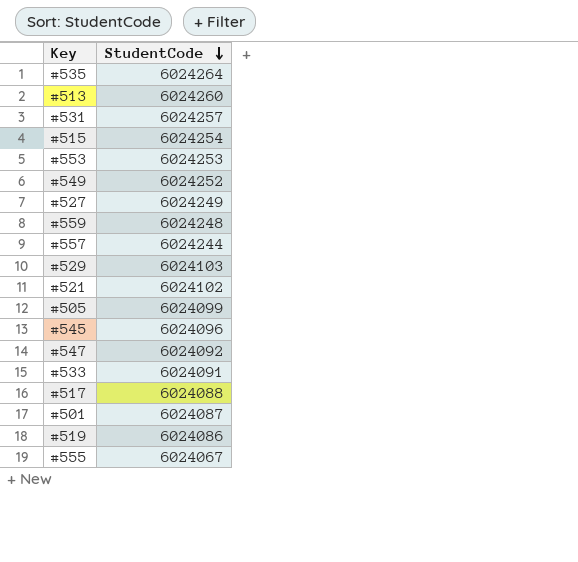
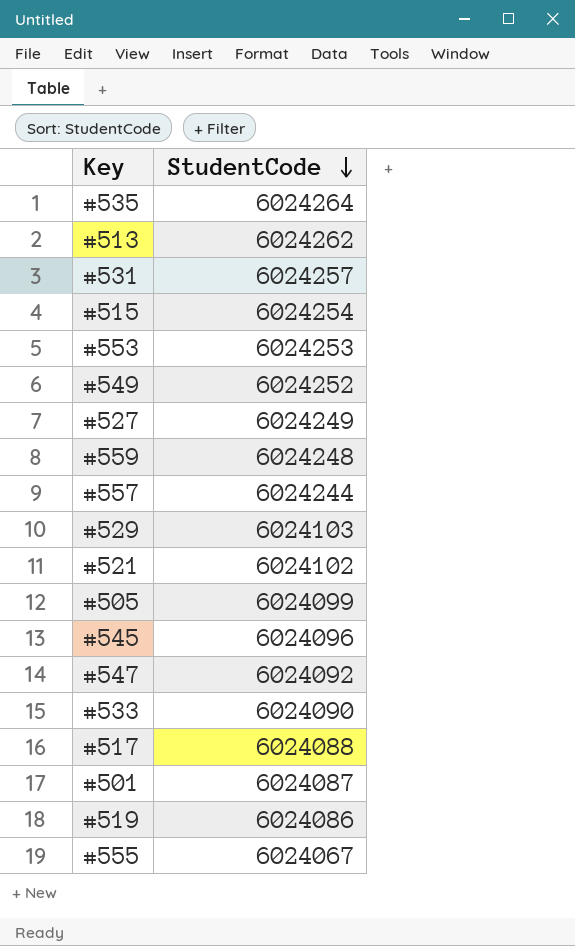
#513 | StudentCode: 6024260 -> 6024262
#533 | StudentCode: 6024091 -> 6024090

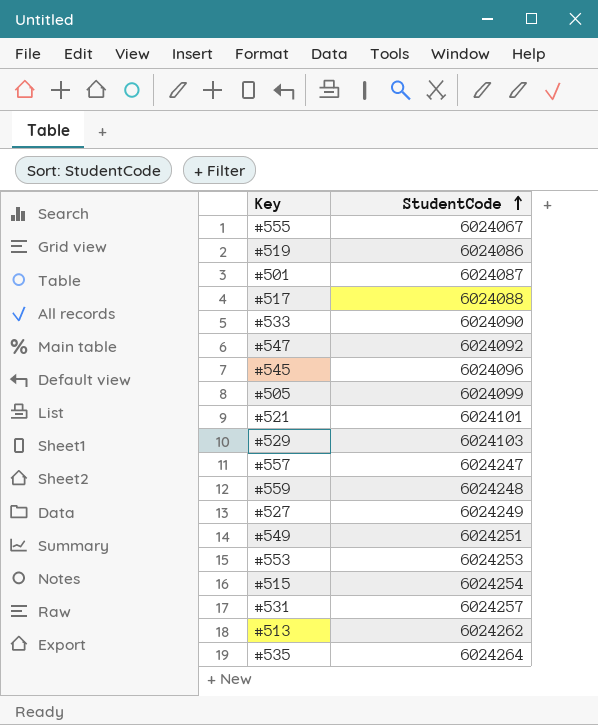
row order: StudentCode descending -> StudentCode ascending
#521 | StudentCode: 6024102 -> 6024101
#557 | StudentCode: 6024244 -> 6024247
#549 | StudentCode: 6024252 -> 6024251

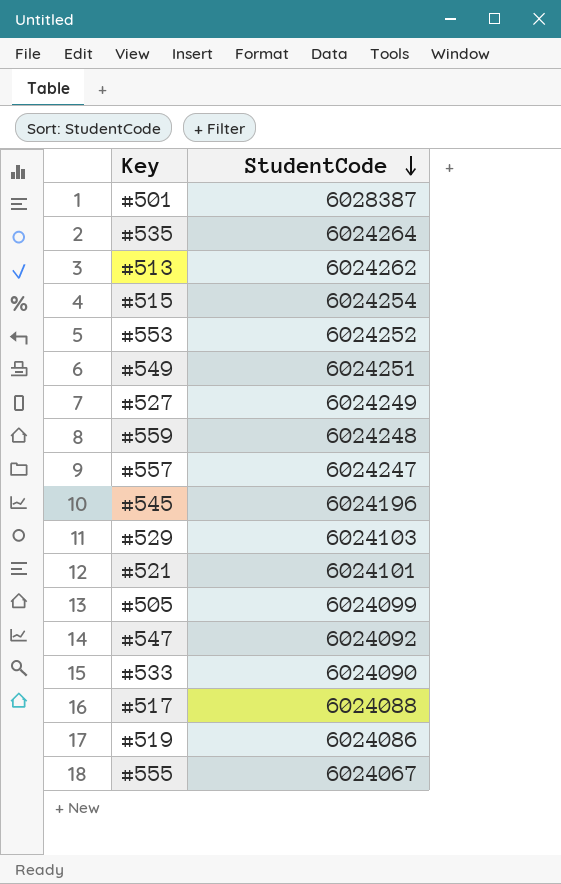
row order: StudentCode ascending -> StudentCode descending
row #531: 6024257 -> none
#501 | StudentCode: 6024087 -> 6028387
#553 | StudentCode: 6024253 -> 6024252
#545 | StudentCode: 6024096 -> 6024196

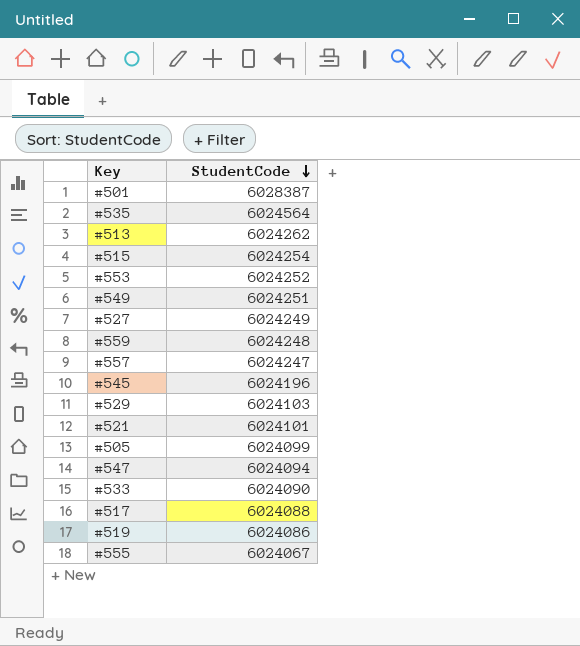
#535 | StudentCode: 6024264 -> 6024564
#547 | StudentCode: 6024092 -> 6024094

